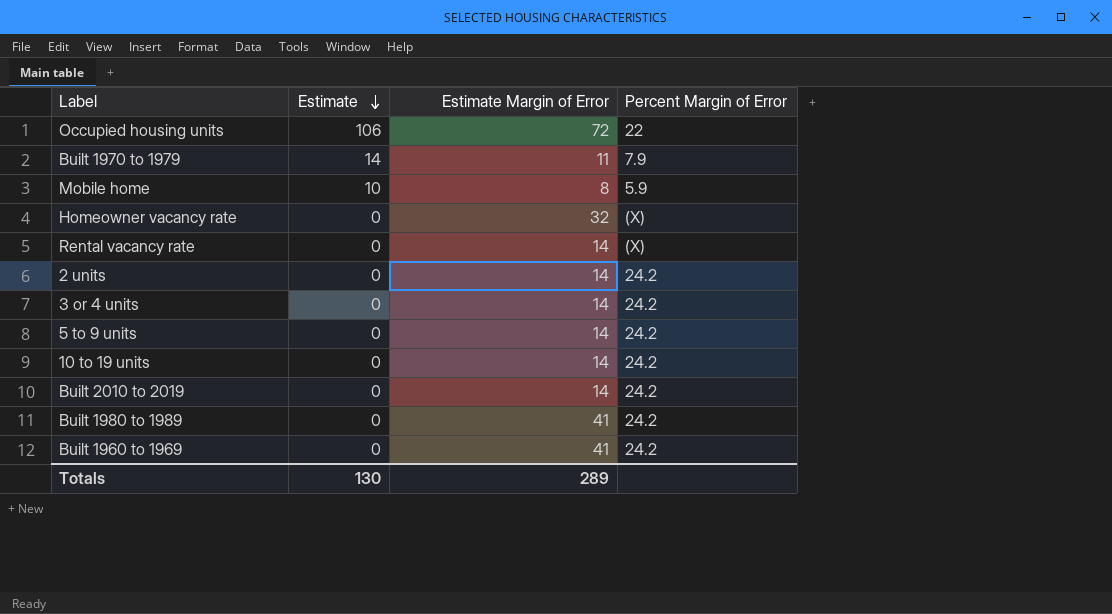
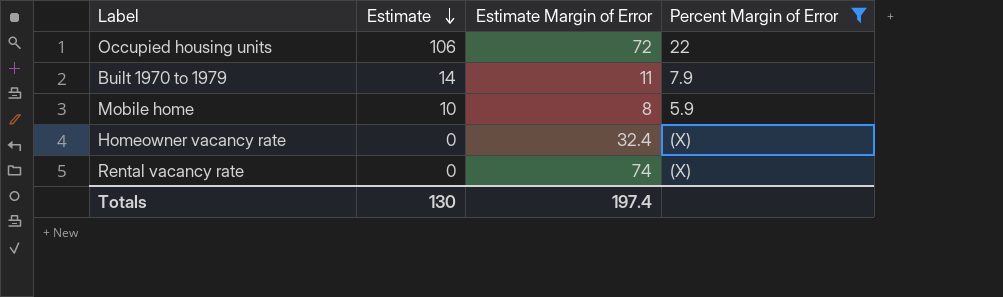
filter: none -> Percent Margin of Error != 24.2
Homeowner vacancy rate | Estimate Margin of Error: 32 -> 32.4
Rental vacancy rate | Estimate Margin of Error: 14 -> 74
Totals | Estimate Margin of Error: 289 -> 197.4

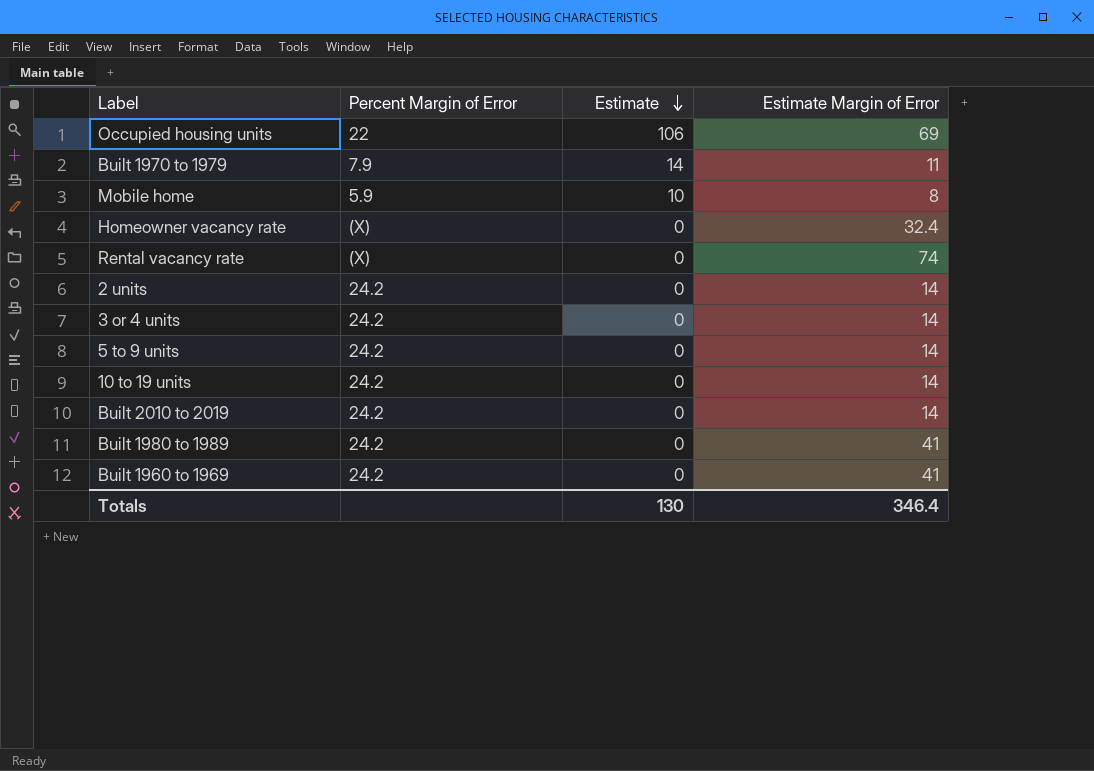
filter: Percent Margin of Error != 24.2 -> none
column Percent Margin of Error | position: 4 -> 2
Occupied housing units | Estimate Margin of Error: 72 -> 69
Totals | Estimate Margin of Error: 197.4 -> 346.4

